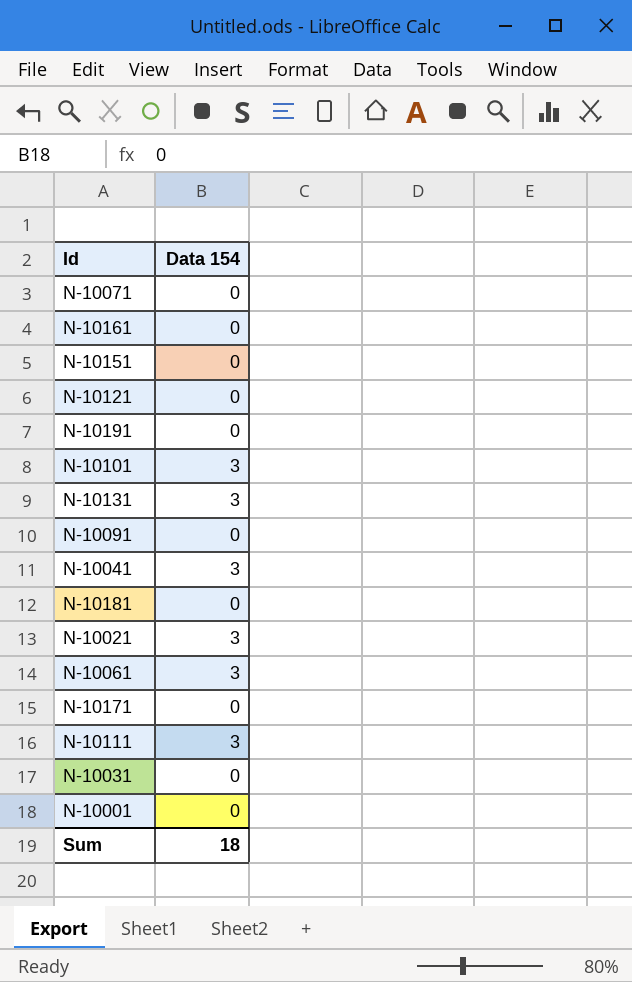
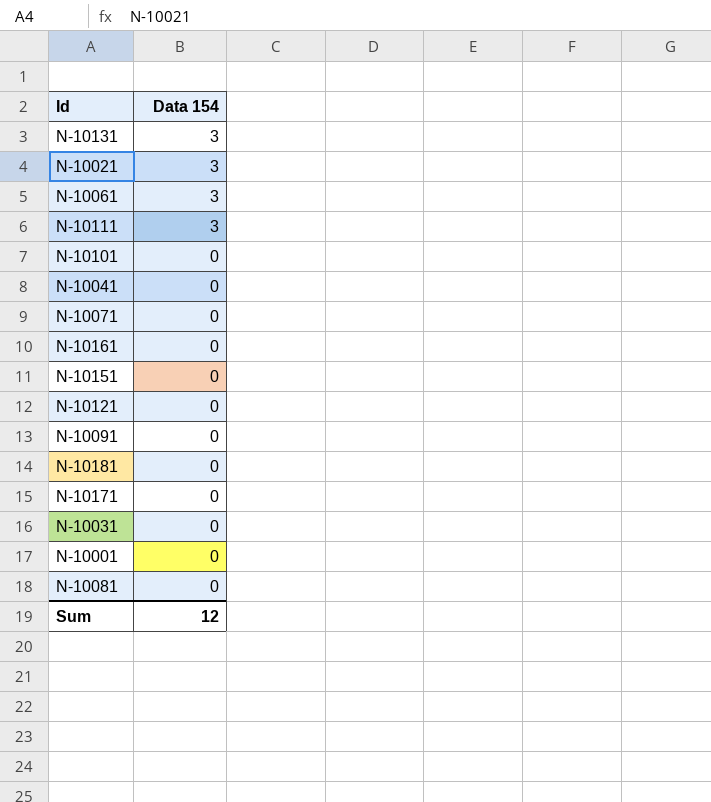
row order: none -> Data 154 descending
row N-10191: 0 -> none
N-10101 | Data 154: 3 -> 0
N-10041 | Data 154: 3 -> 0
row N-10081: none -> 0
Sum | Data 154: 18 -> 12

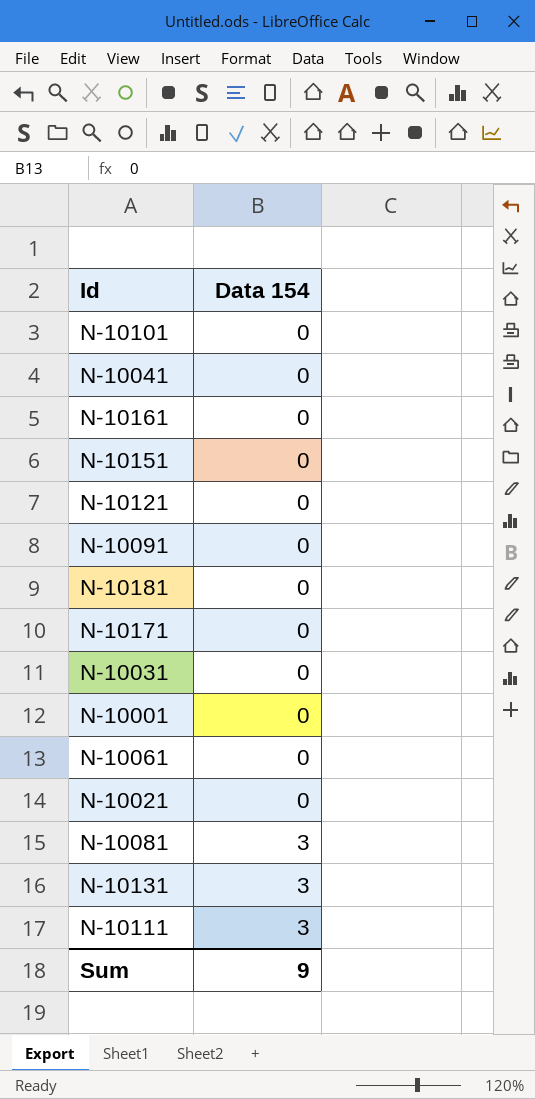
row order: Data 154 descending -> Data 154 ascending
row N-10071: 0 -> none
N-10061 | Data 154: 3 -> 0
N-10021 | Data 154: 3 -> 0
N-10081 | Data 154: 0 -> 3
Sum | Data 154: 12 -> 9

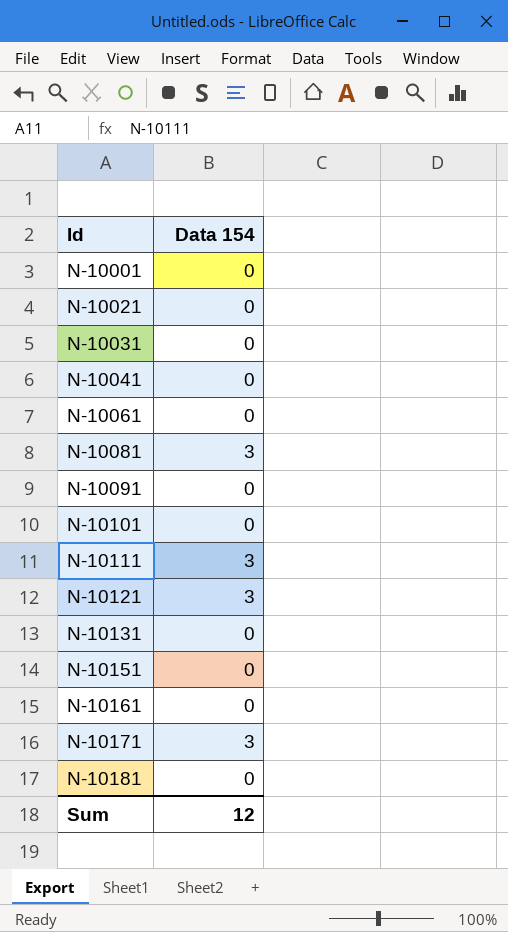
row order: Data 154 ascending -> Id ascending
N-10121 | Data 154: 0 -> 3
N-10131 | Data 154: 3 -> 0
N-10171 | Data 154: 0 -> 3
Sum | Data 154: 9 -> 12

